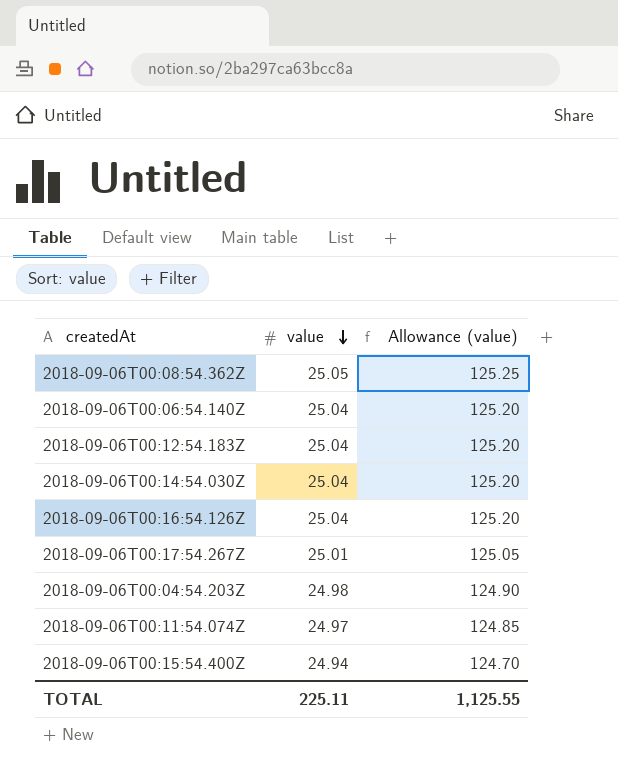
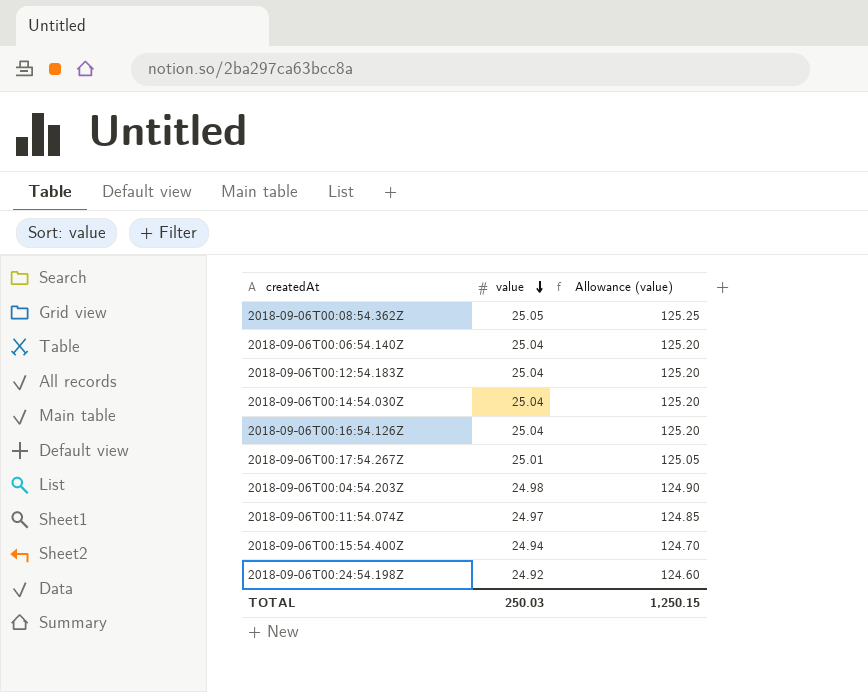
row 2018-09-06T00:24:54.198Z: none -> 24.92 | 124.60
TOTAL | value: 225.11 -> 250.03
TOTAL | Allowance (value): 1,125.55 -> 1,250.15

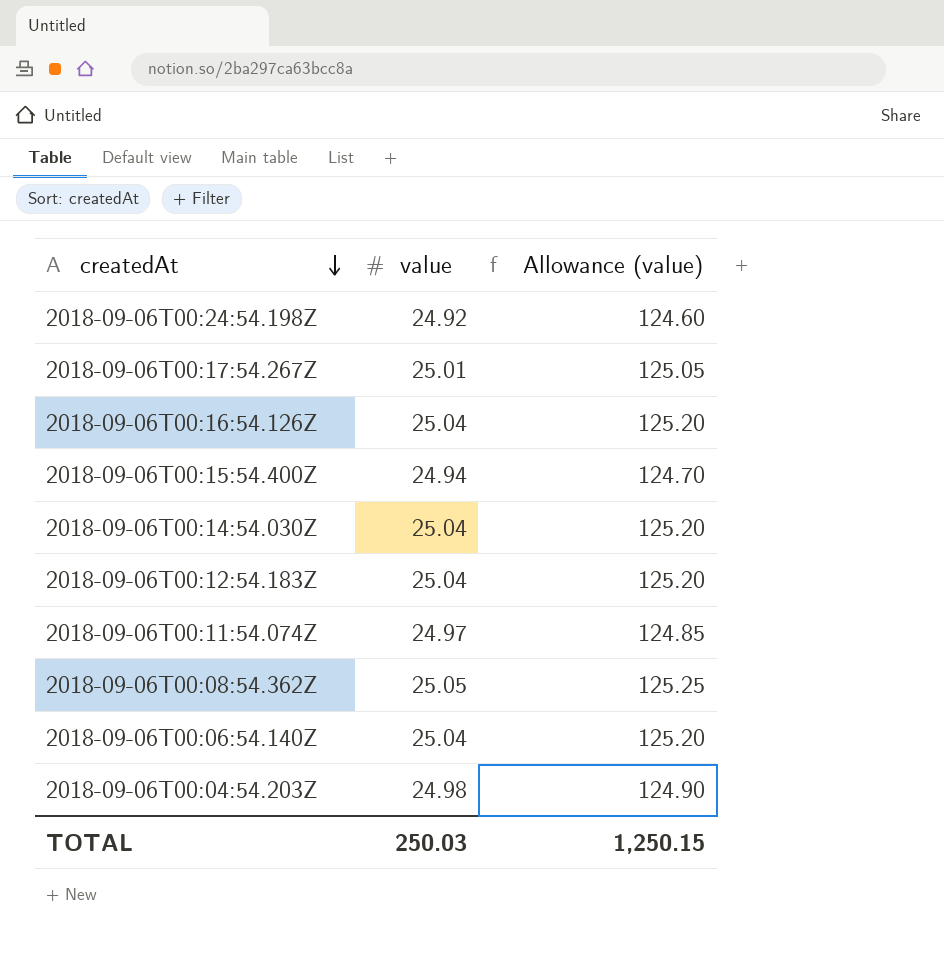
row order: value descending -> createdAt descending

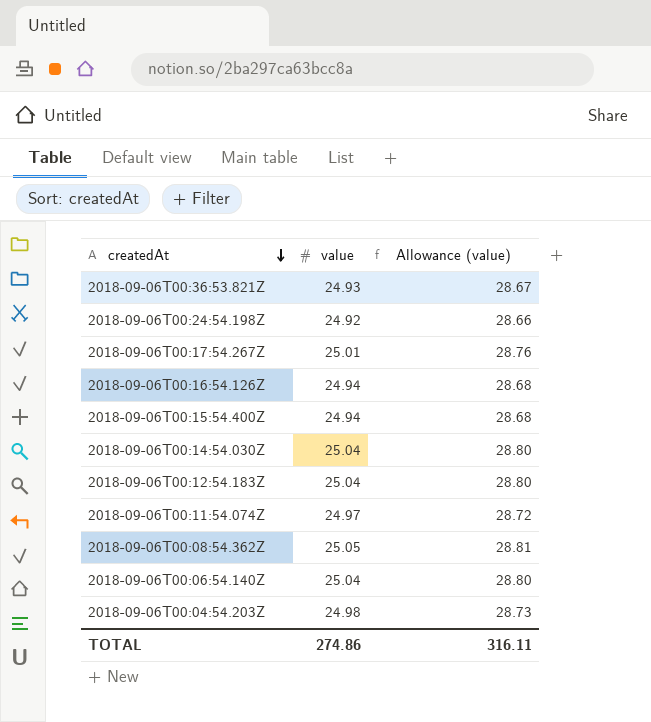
column Allowance (value) | formula: [value] * 5 -> [value] * 1.15
row 2018-09-06T00:36:53.821Z: none -> 24.93 | 28.67
2018-09-06T00:16:54.126Z | value: 25.04 -> 24.94
TOTAL | value: 250.03 -> 274.86
TOTAL | Allowance (value): 1,250.15 -> 316.11

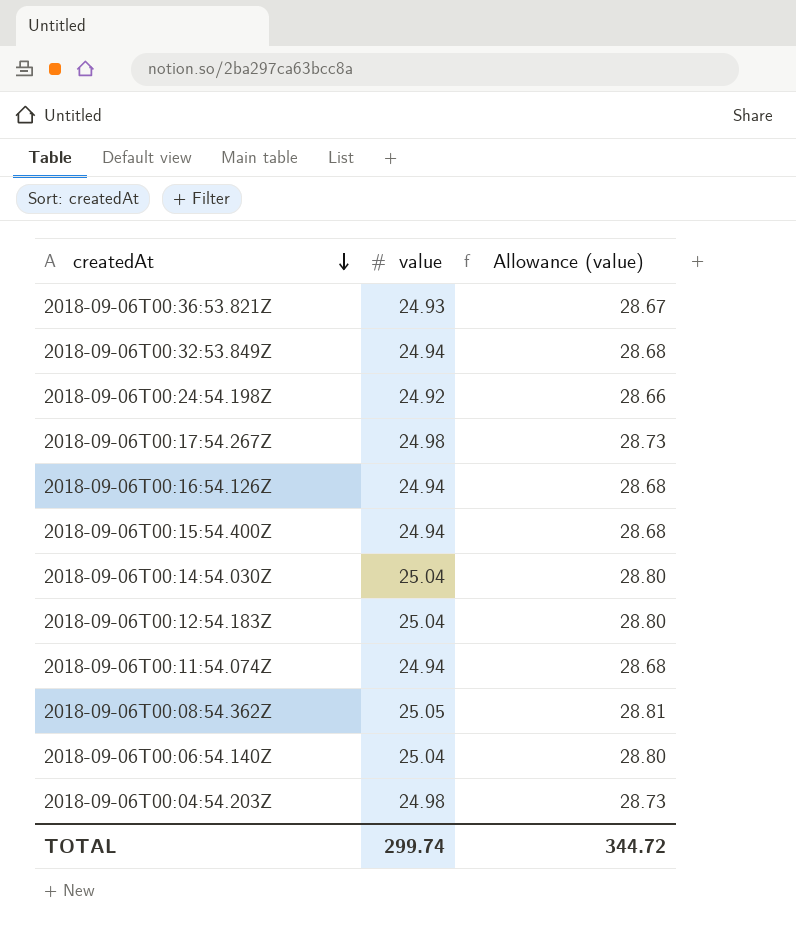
row 2018-09-06T00:32:53.849Z: none -> 24.94 | 28.68
2018-09-06T00:17:54.267Z | value: 25.01 -> 24.98
2018-09-06T00:17:54.267Z | Allowance (value): 28.76 -> 28.73
2018-09-06T00:11:54.074Z | value: 24.97 -> 24.94
2018-09-06T00:11:54.074Z | Allowance (value): 28.72 -> 28.68
TOTAL | value: 274.86 -> 299.74
TOTAL | Allowance (value): 316.11 -> 344.72

